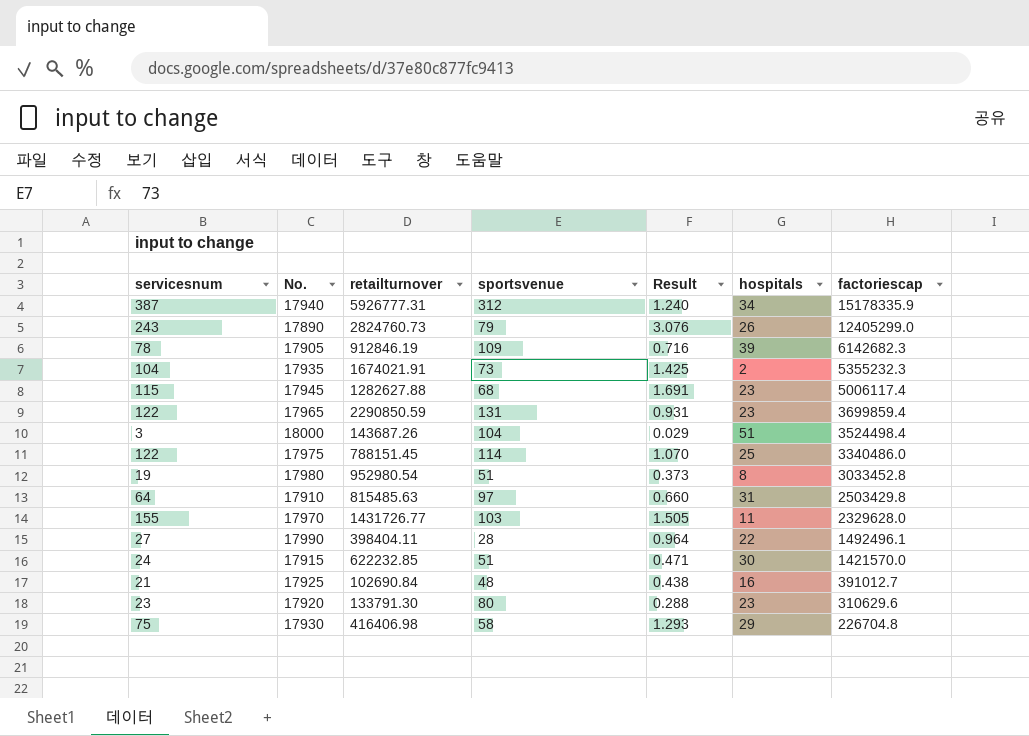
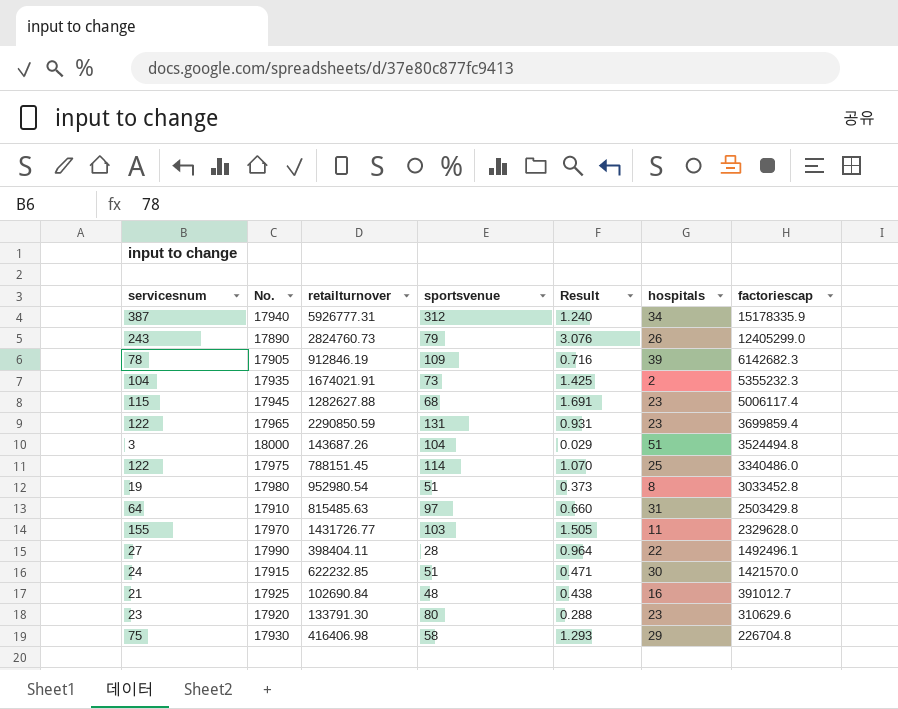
18000 | factoriescap: 3524498.4 -> 3524494.8

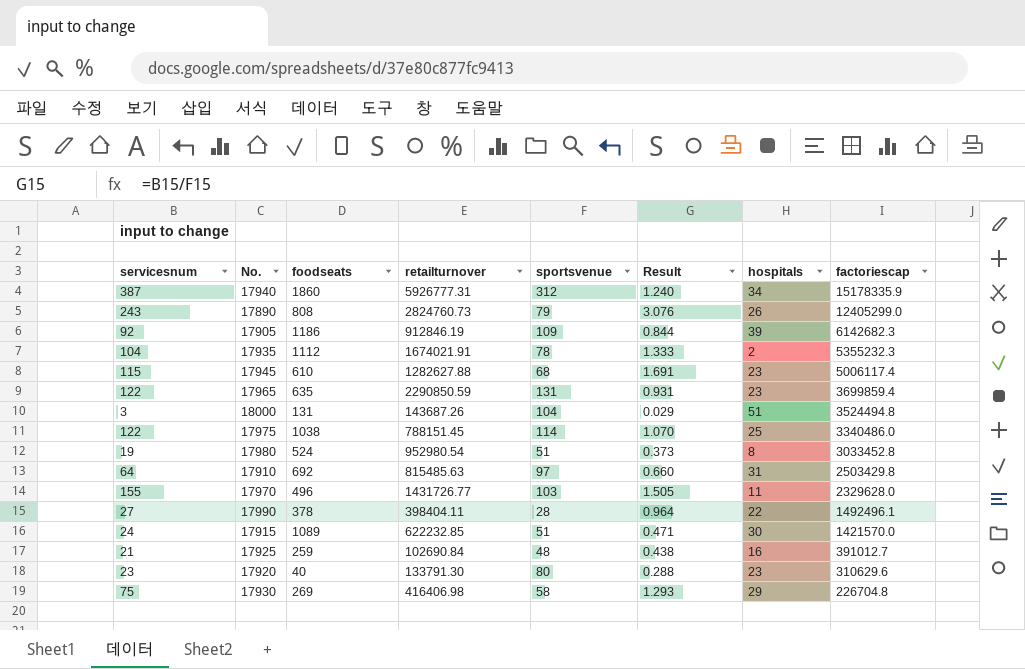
column foodseats | position: none -> 3
17905 | servicesnum: 78 -> 92
17905 | Result: 0.716 -> 0.844
17935 | sportsvenue: 73 -> 78
17935 | Result: 1.425 -> 1.333

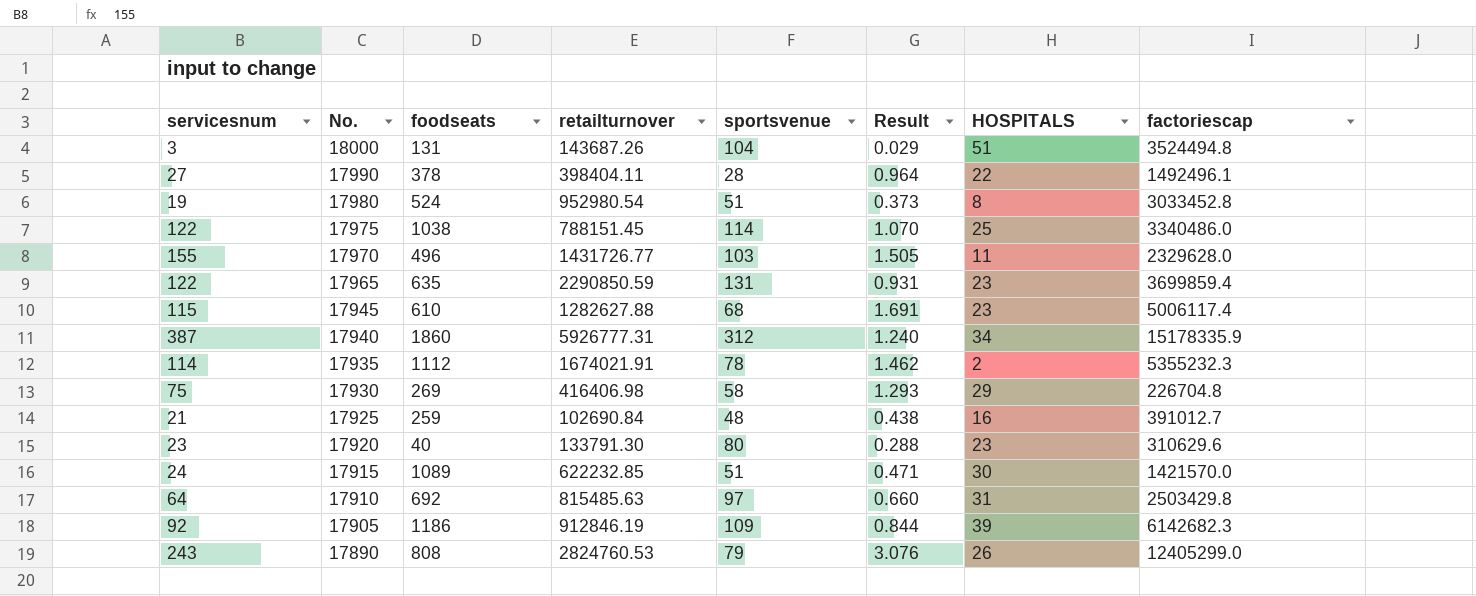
row order: factoriescap descending -> No. descending
column name: hospitals -> HOSPITALS
17935 | servicesnum: 104 -> 114
17935 | Result: 1.333 -> 1.462
17890 | retailturnover: 2824760.73 -> 2824760.53

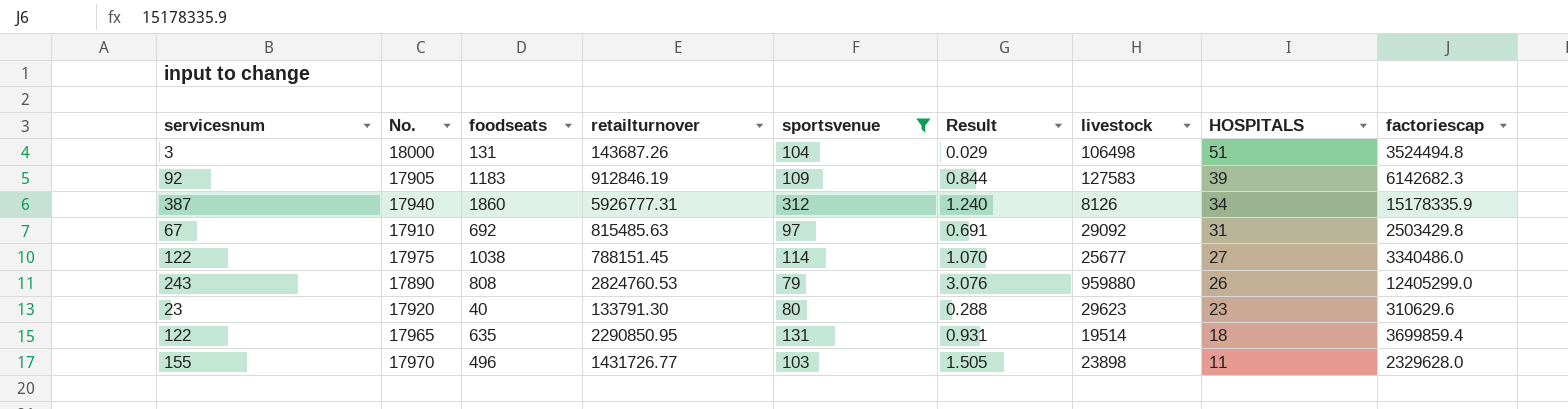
filter: none -> sportsvenue >= 79
row order: No. descending -> HOSPITALS descending
column livestock | position: none -> 7
17905 | foodseats: 1186 -> 1183
17910 | servicesnum: 64 -> 67
17910 | Result: 0.660 -> 0.691
17975 | HOSPITALS: 25 -> 27
17965 | retailturnover: 2290850.59 -> 2290850.95
17965 | HOSPITALS: 23 -> 18

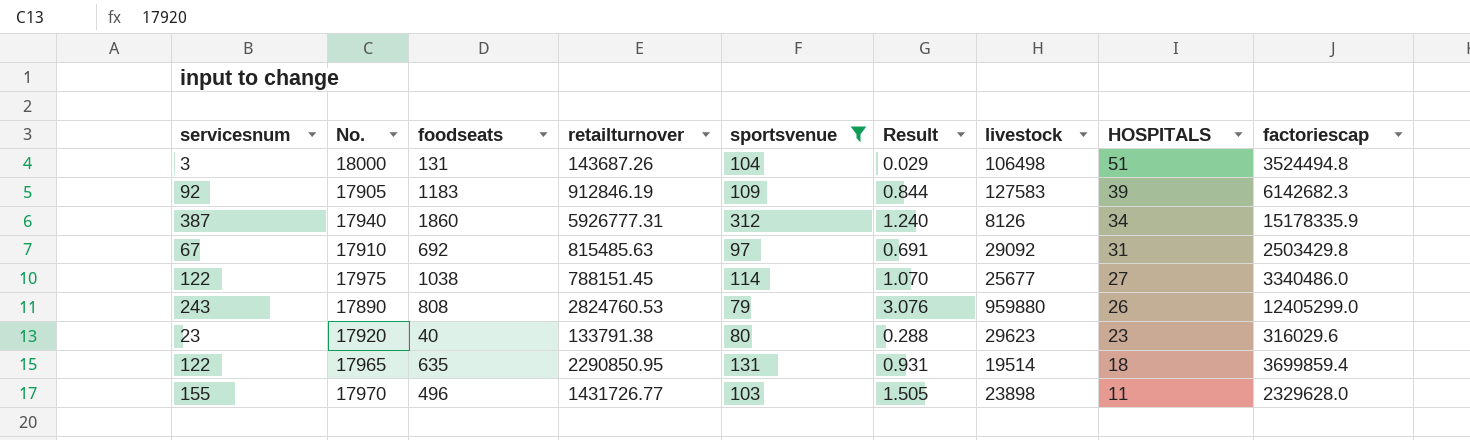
17920 | retailturnover: 133791.30 -> 133791.38
17920 | factoriescap: 310629.6 -> 316029.6

